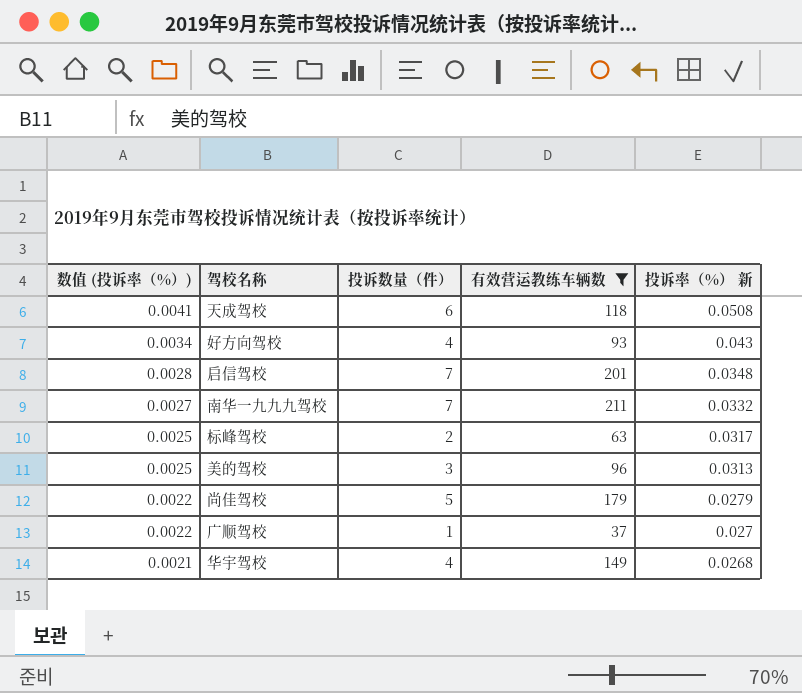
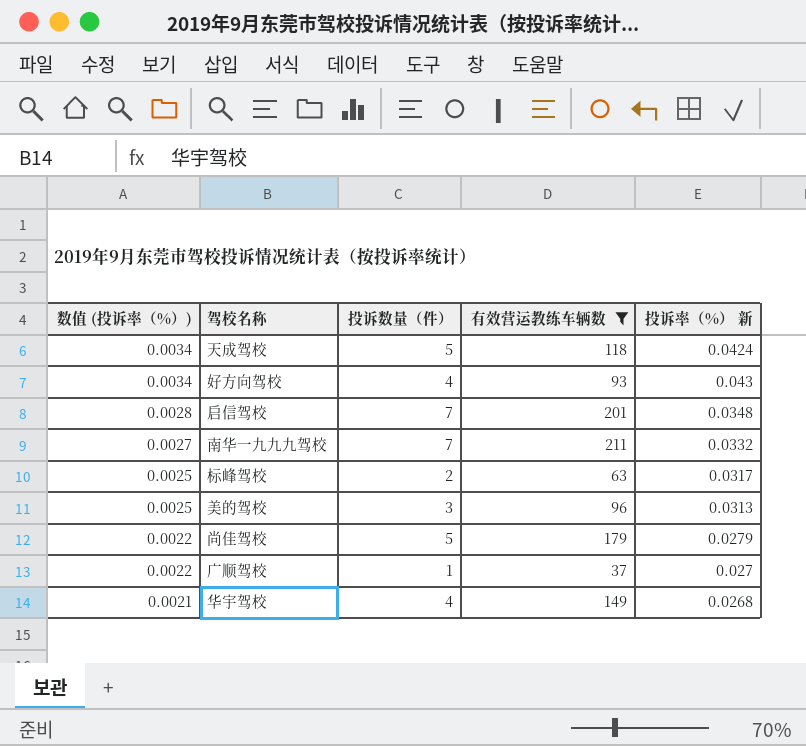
天成驾校 | 数值 (投诉率（%）): 0.0041 -> 0.0034
天成驾校 | 投诉数量（件）: 6 -> 5
天成驾校 | 投诉率（%） 新: 0.0508 -> 0.0424

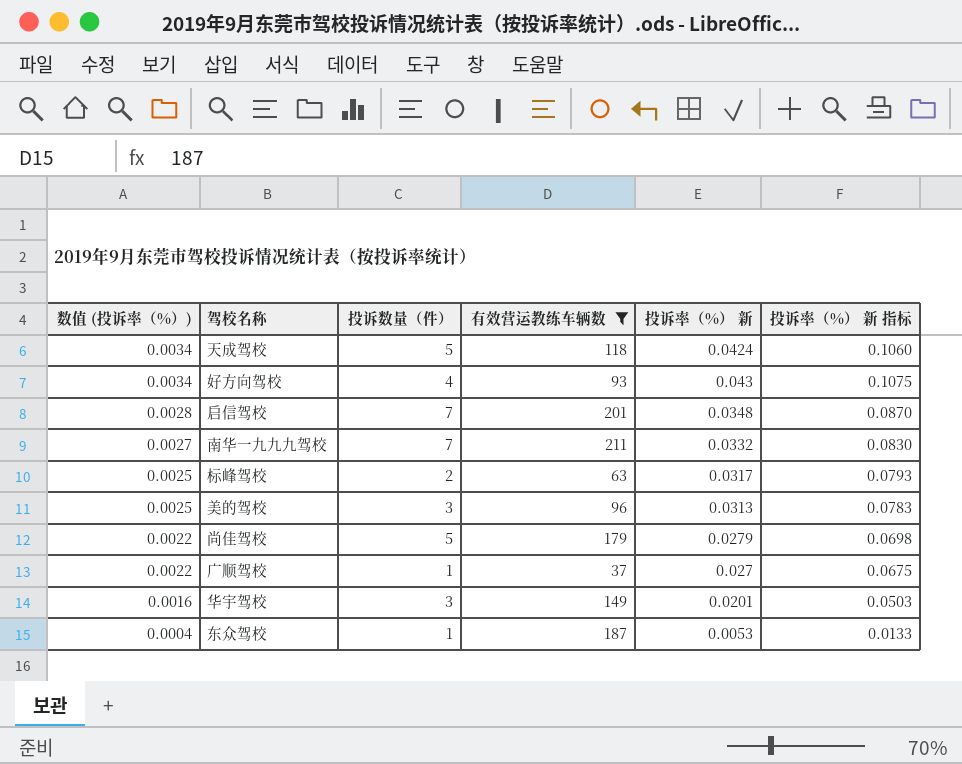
column 投诉率（%） 新 指标 | formula: none -> [投诉率（%） 新] * 2.5
华宇驾校 | 数值 (投诉率（%）): 0.0021 -> 0.0016
华宇驾校 | 投诉数量（件）: 4 -> 3
华宇驾校 | 投诉率（%） 新: 0.0268 -> 0.0201
row 东众驾校: none -> 0.0004 | 1 | 187 | 0.0053 | 0.0133

